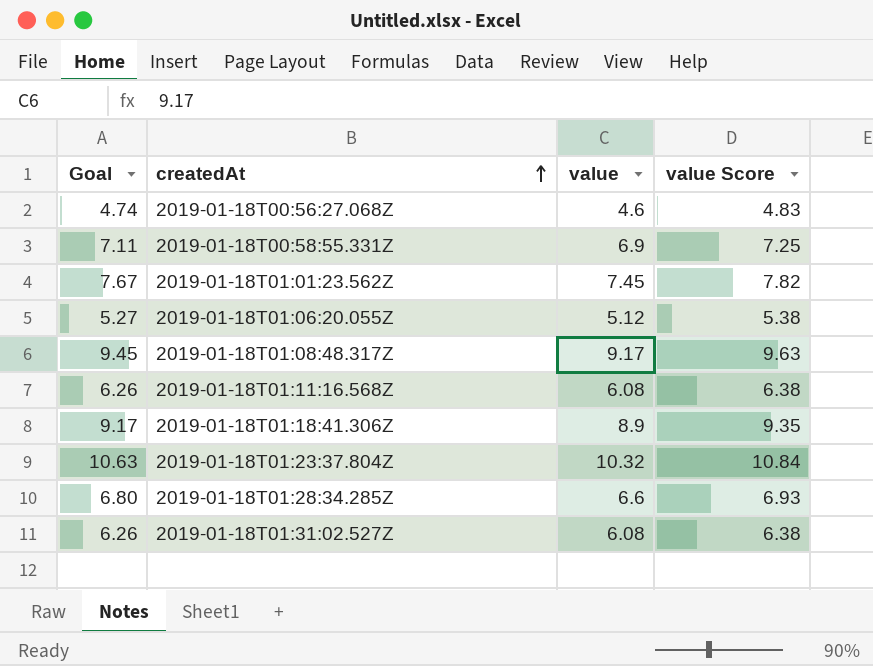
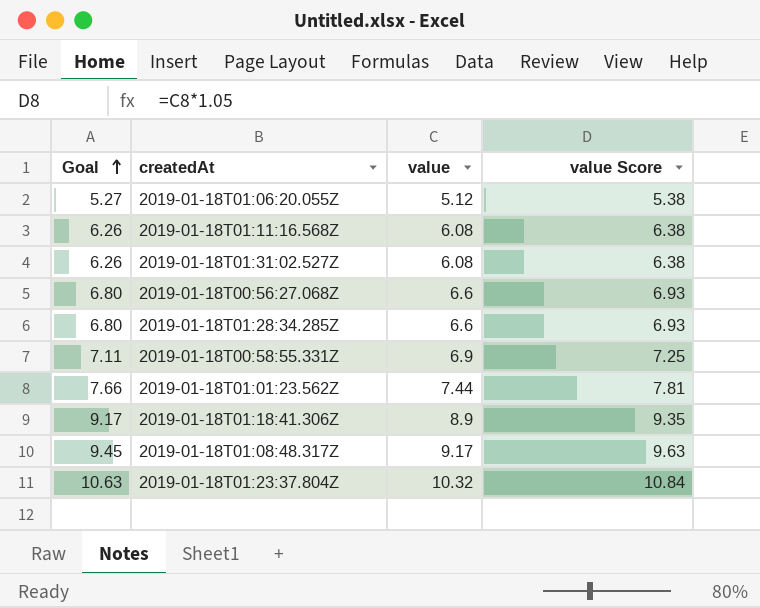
row order: createdAt ascending -> Goal ascending
2019-01-18T00:56:27.068Z | Goal: 4.74 -> 6.80
2019-01-18T00:56:27.068Z | value: 4.6 -> 6.6
2019-01-18T00:56:27.068Z | value Score: 4.83 -> 6.93
2019-01-18T01:01:23.562Z | Goal: 7.67 -> 7.66
2019-01-18T01:01:23.562Z | value: 7.45 -> 7.44
2019-01-18T01:01:23.562Z | value Score: 7.82 -> 7.81

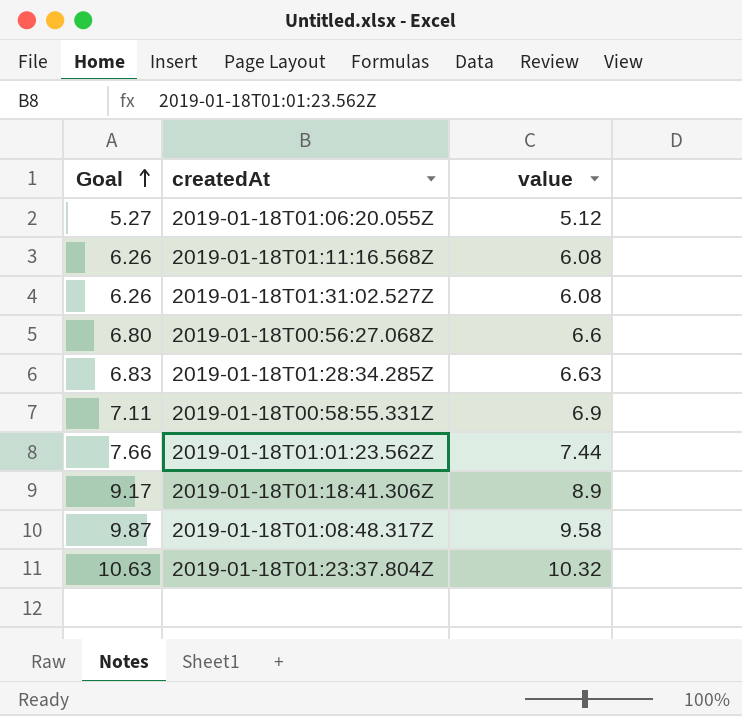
column value Score | formula: [value] * 1.05 -> none
2019-01-18T01:28:34.285Z | Goal: 6.80 -> 6.83
2019-01-18T01:28:34.285Z | value: 6.6 -> 6.63
2019-01-18T01:08:48.317Z | Goal: 9.45 -> 9.87
2019-01-18T01:08:48.317Z | value: 9.17 -> 9.58

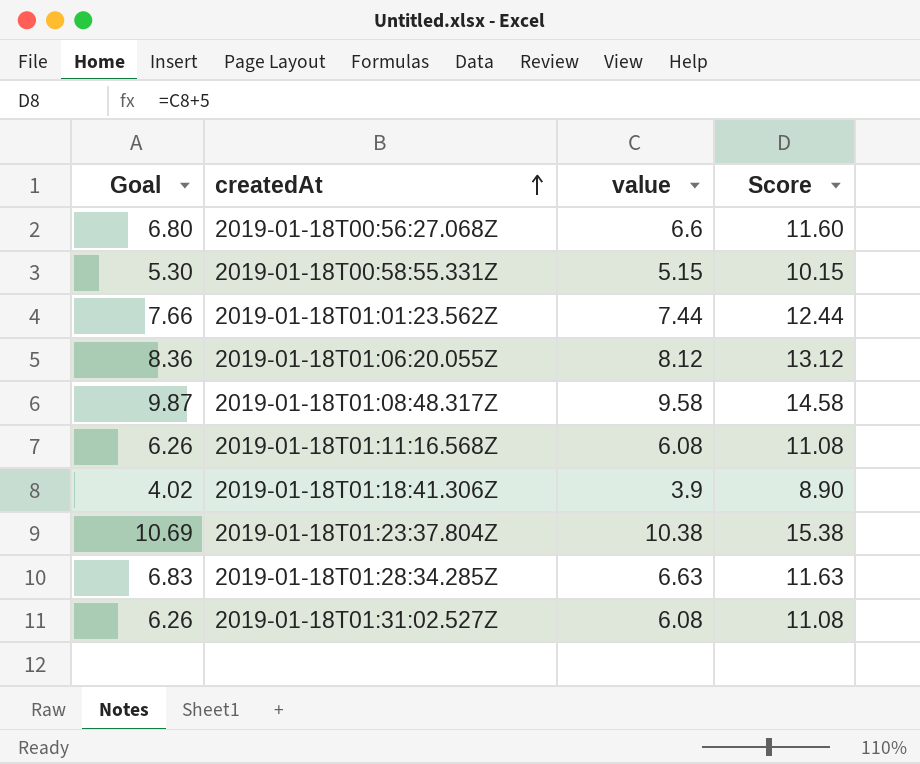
row order: Goal ascending -> createdAt ascending
column Score | formula: none -> [value] + 5
2019-01-18T00:58:55.331Z | Goal: 7.11 -> 5.30
2019-01-18T00:58:55.331Z | value: 6.9 -> 5.15
2019-01-18T01:06:20.055Z | Goal: 5.27 -> 8.36
2019-01-18T01:06:20.055Z | value: 5.12 -> 8.12
2019-01-18T01:18:41.306Z | Goal: 9.17 -> 4.02
2019-01-18T01:18:41.306Z | value: 8.9 -> 3.9
2019-01-18T01:23:37.804Z | Goal: 10.63 -> 10.69
2019-01-18T01:23:37.804Z | value: 10.32 -> 10.38

